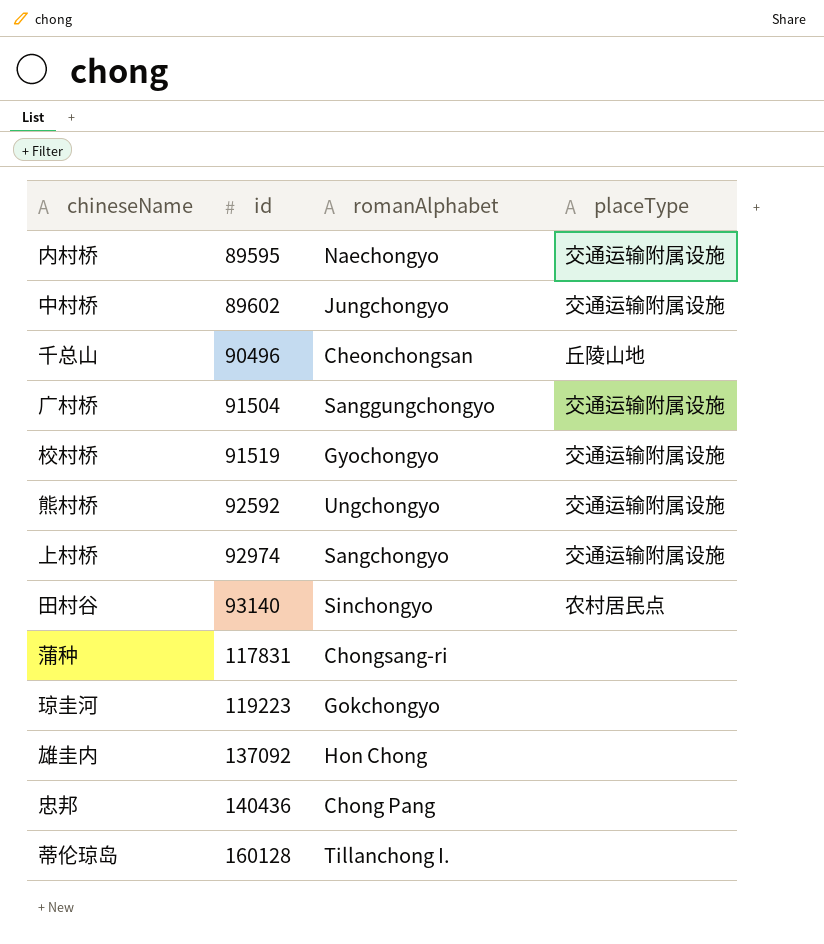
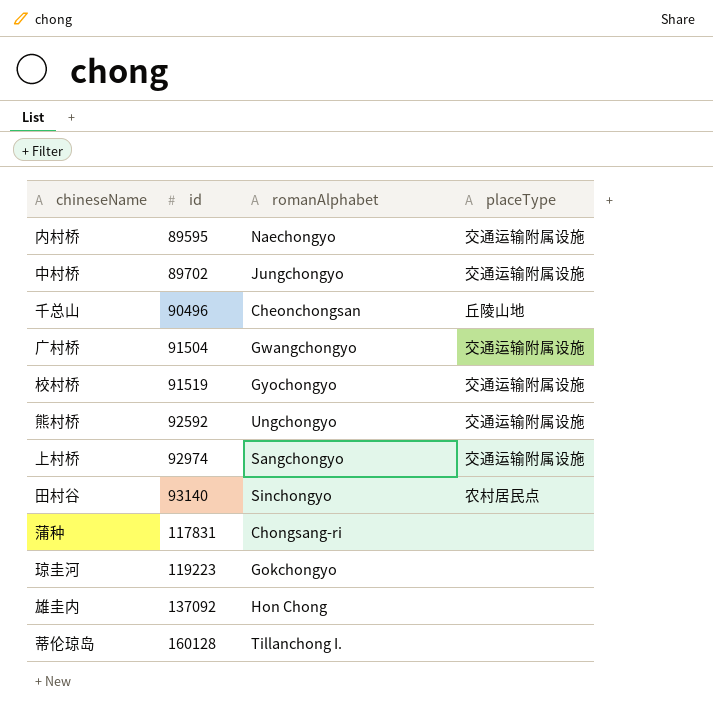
row 忠邦: 140436 | Chong Pang | none -> none
中村桥 | id: 89602 -> 89702
广村桥 | romanAlphabet: Sanggungchongyo -> Gwangchongyo

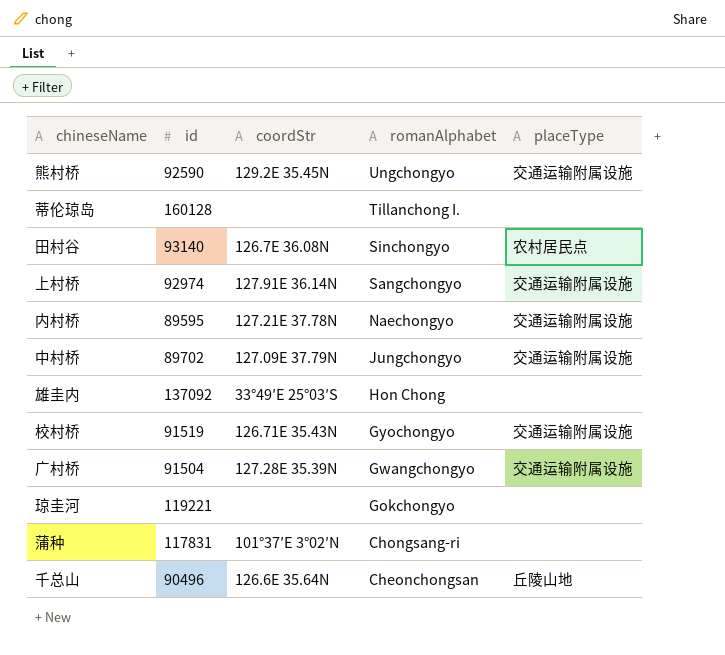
row order: id ascending -> romanAlphabet descending
column coordStr | position: none -> 3
熊村桥 | id: 92592 -> 92590
琼圭河 | id: 119223 -> 119221

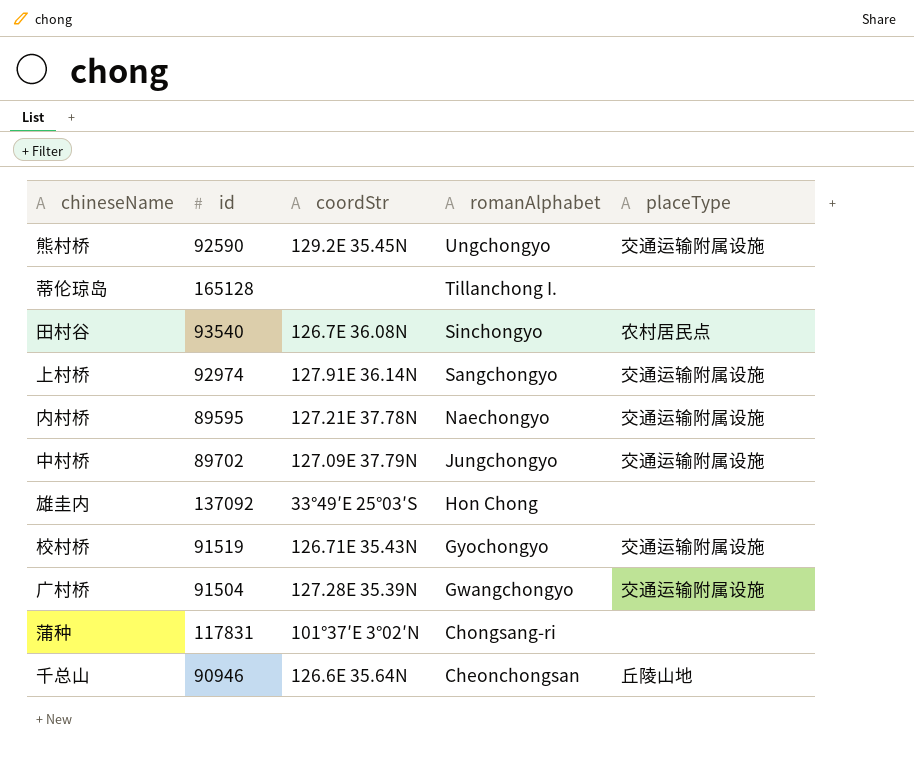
row 琼圭河: 119221 | none | Gokchongyo | none -> none
蒂伦琼岛 | id: 160128 -> 165128
田村谷 | id: 93140 -> 93540
千总山 | id: 90496 -> 90946

